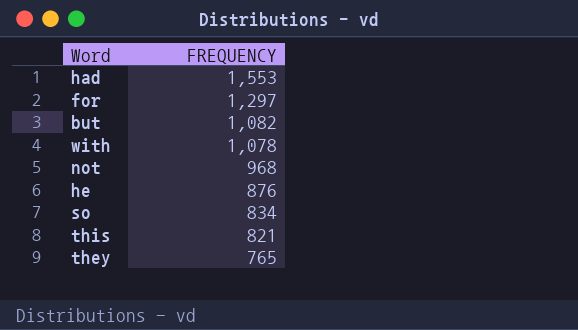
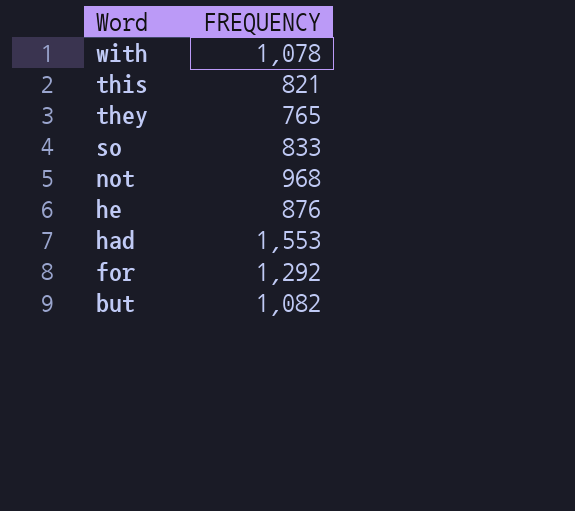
row order: FREQUENCY descending -> Word descending
so | FREQUENCY: 834 -> 833
for | FREQUENCY: 1,297 -> 1,292

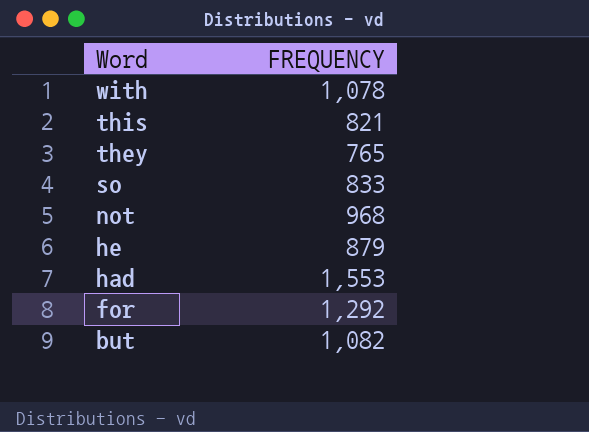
he | FREQUENCY: 876 -> 879

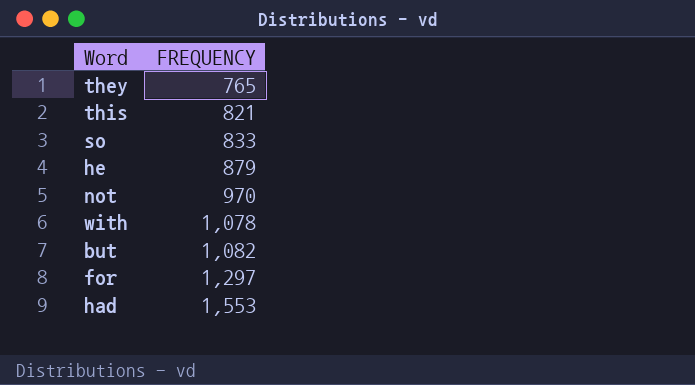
row order: Word descending -> FREQUENCY ascending
not | FREQUENCY: 968 -> 970
for | FREQUENCY: 1,292 -> 1,297

